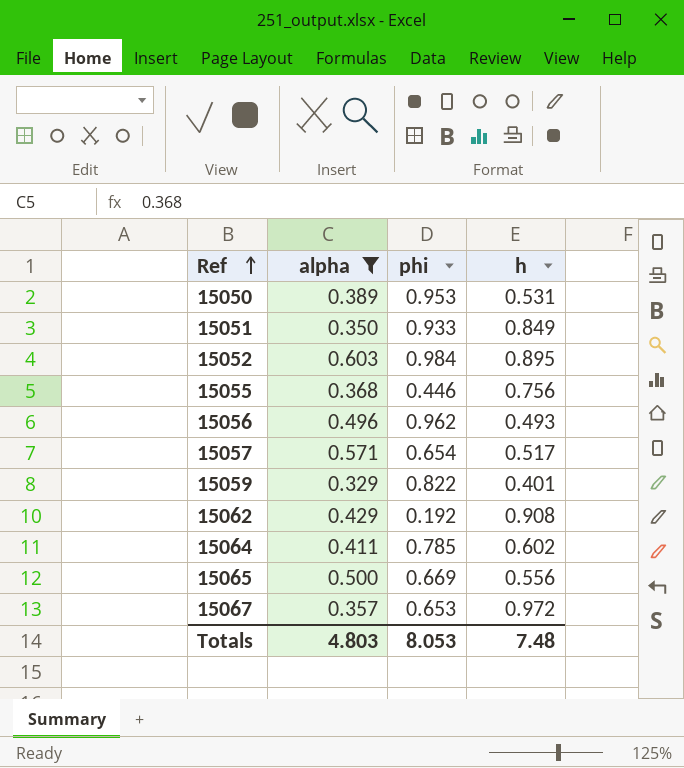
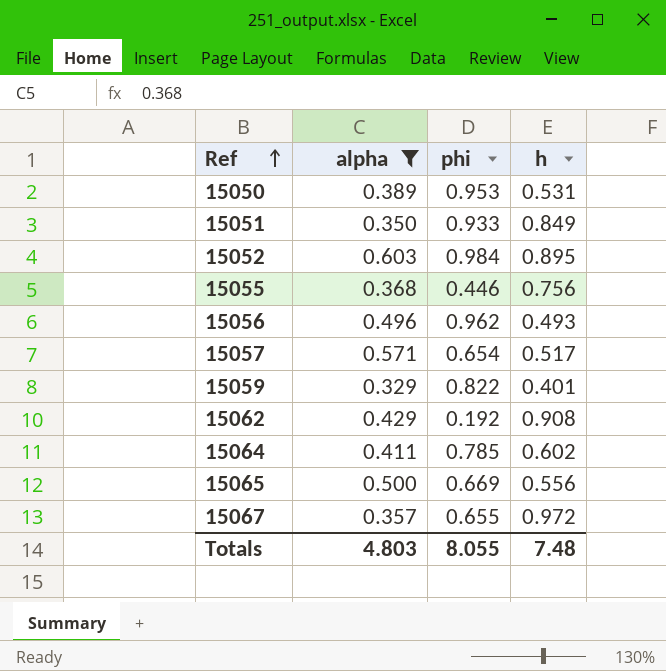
15067 | phi: 0.653 -> 0.655
Totals | phi: 8.053 -> 8.055

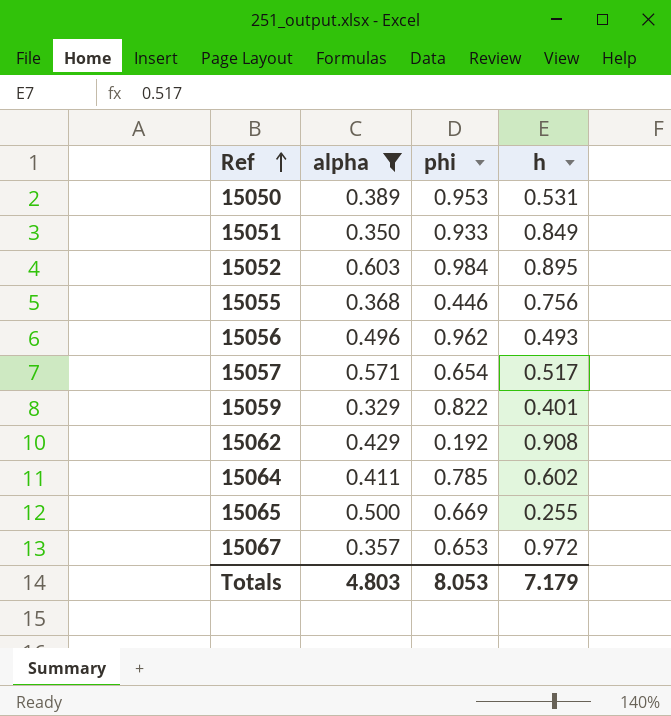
15065 | h: 0.556 -> 0.255
15067 | phi: 0.655 -> 0.653
Totals | phi: 8.055 -> 8.053
Totals | h: 7.48 -> 7.179

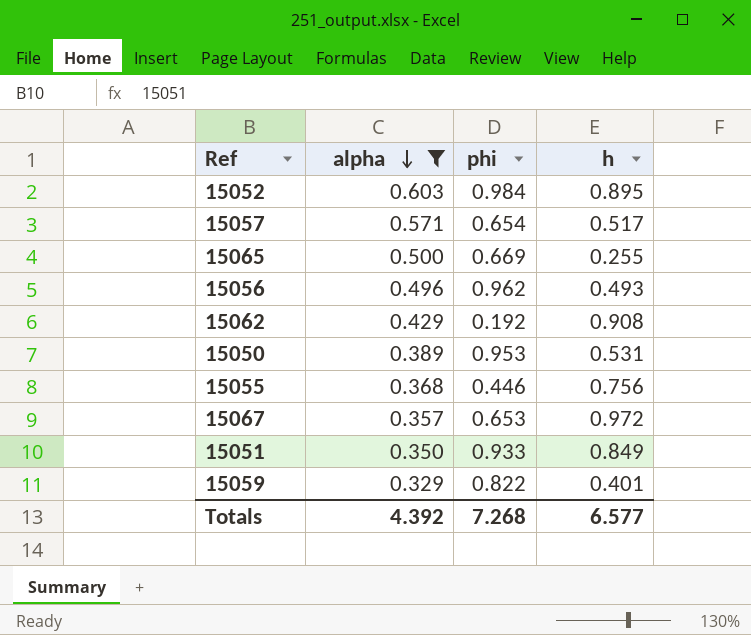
row order: Ref ascending -> alpha descending
row 15064: 0.411 | 0.785 | 0.602 -> none
Totals | alpha: 4.803 -> 4.392
Totals | phi: 8.053 -> 7.268
Totals | h: 7.179 -> 6.577

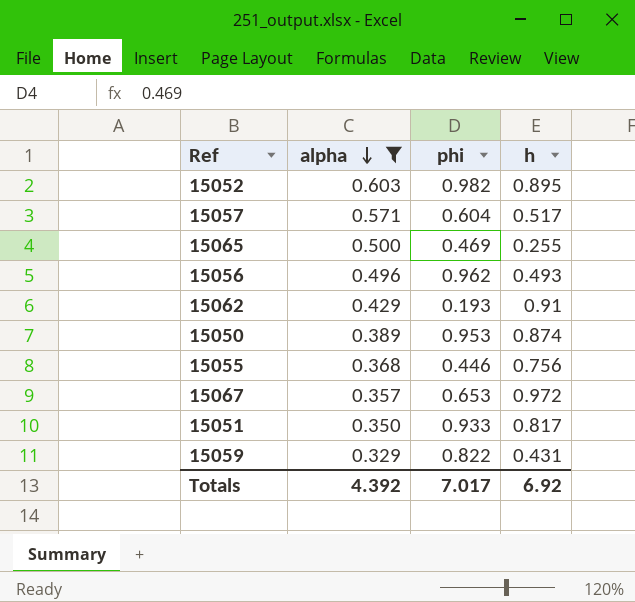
15052 | phi: 0.984 -> 0.982
15057 | phi: 0.654 -> 0.604
15065 | phi: 0.669 -> 0.469
15062 | phi: 0.192 -> 0.193
15062 | h: 0.908 -> 0.91
15050 | h: 0.531 -> 0.874
15051 | h: 0.849 -> 0.817
15059 | h: 0.401 -> 0.431
Totals | phi: 7.268 -> 7.017
Totals | h: 6.577 -> 6.92

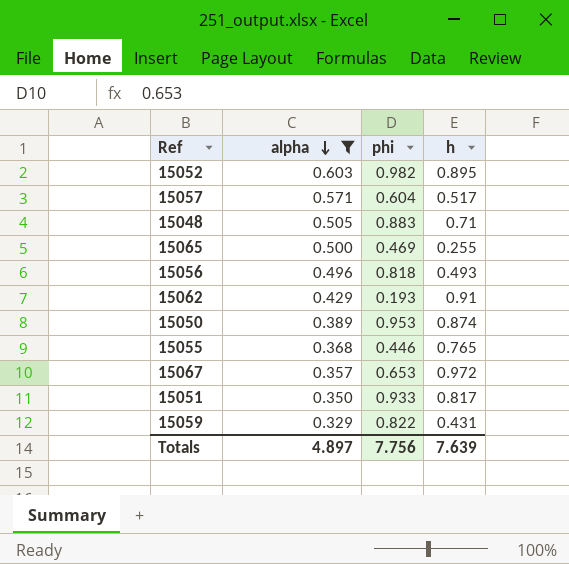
row 15048: none -> 0.505 | 0.883 | 0.71
15056 | phi: 0.962 -> 0.818
15055 | h: 0.756 -> 0.765
Totals | alpha: 4.392 -> 4.897
Totals | phi: 7.017 -> 7.756
Totals | h: 6.92 -> 7.639

